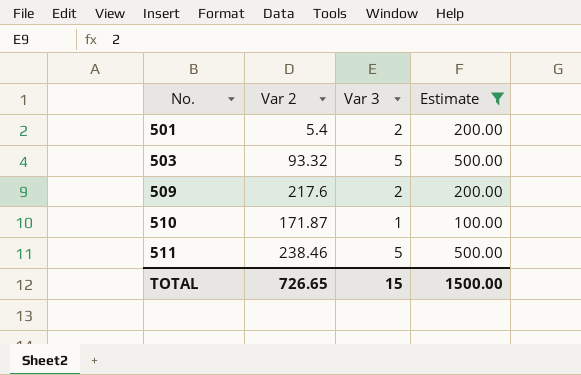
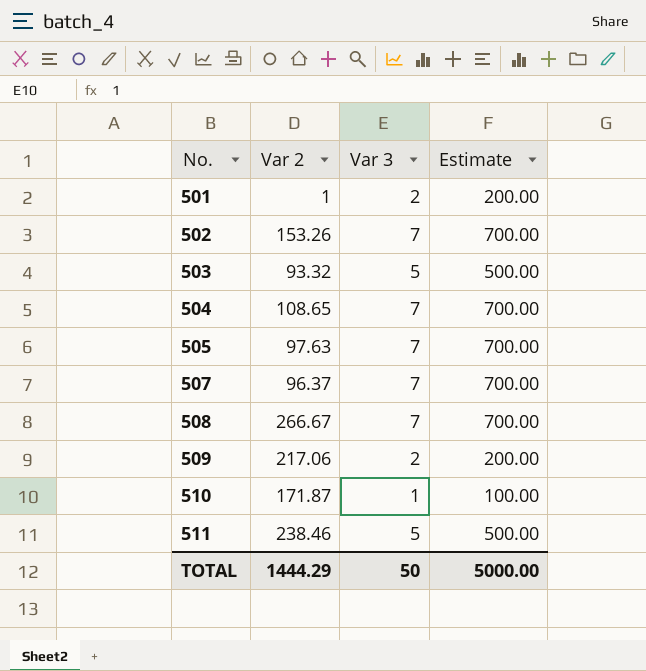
filter: Estimate != 700.00 -> none
501 | Var 2: 5.4 -> 1
509 | Var 2: 217.6 -> 217.06
TOTAL | Var 2: 726.65 -> 1444.29
TOTAL | Var 3: 15 -> 50
TOTAL | Estimate: 1500.00 -> 5000.00

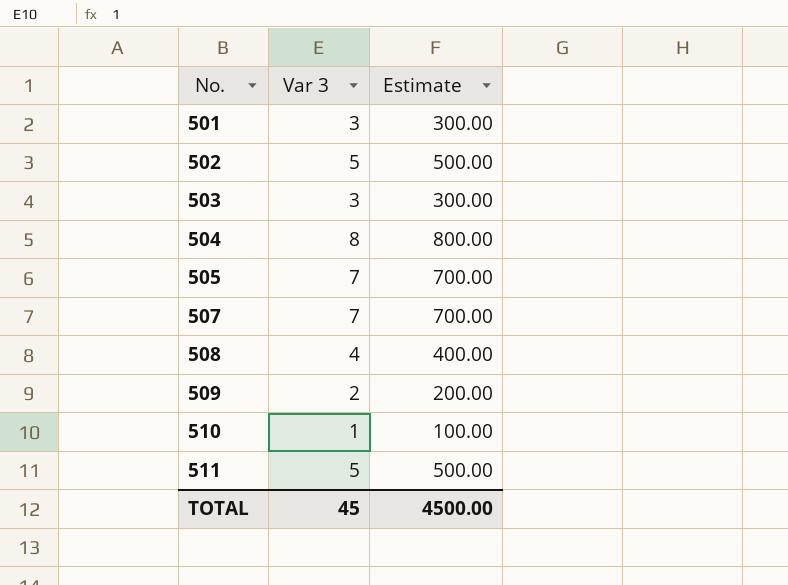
column Var 2 | position: 2 -> none
501 | Var 3: 2 -> 3
501 | Estimate: 200.00 -> 300.00
502 | Var 3: 7 -> 5
502 | Estimate: 700.00 -> 500.00
503 | Var 3: 5 -> 3
503 | Estimate: 500.00 -> 300.00
504 | Var 3: 7 -> 8
504 | Estimate: 700.00 -> 800.00
508 | Var 3: 7 -> 4
508 | Estimate: 700.00 -> 400.00
TOTAL | Var 3: 50 -> 45
TOTAL | Estimate: 5000.00 -> 4500.00

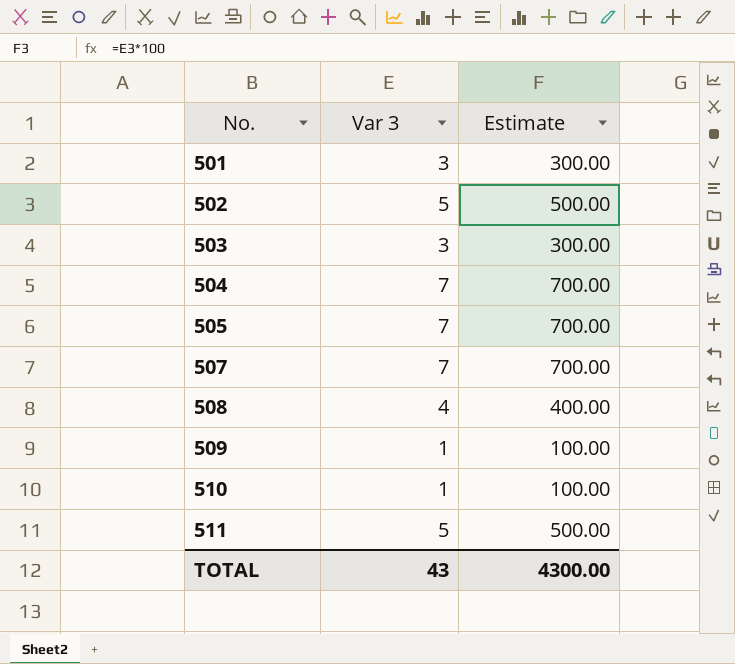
504 | Var 3: 8 -> 7
504 | Estimate: 800.00 -> 700.00
509 | Var 3: 2 -> 1
509 | Estimate: 200.00 -> 100.00
TOTAL | Var 3: 45 -> 43
TOTAL | Estimate: 4500.00 -> 4300.00

